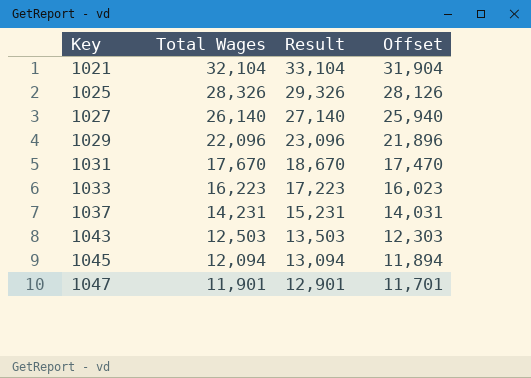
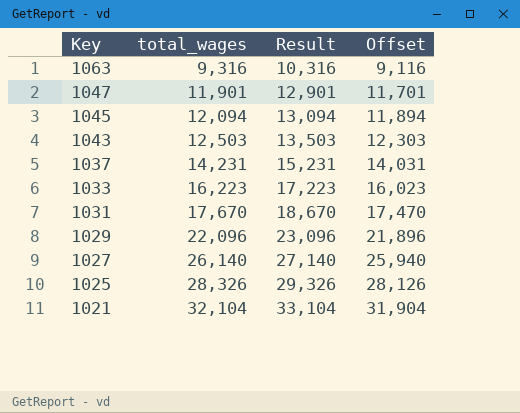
row order: Key ascending -> Key descending
column name: Total Wages -> total_wages
row 1063: none -> 9,316 | 10,316 | 9,116

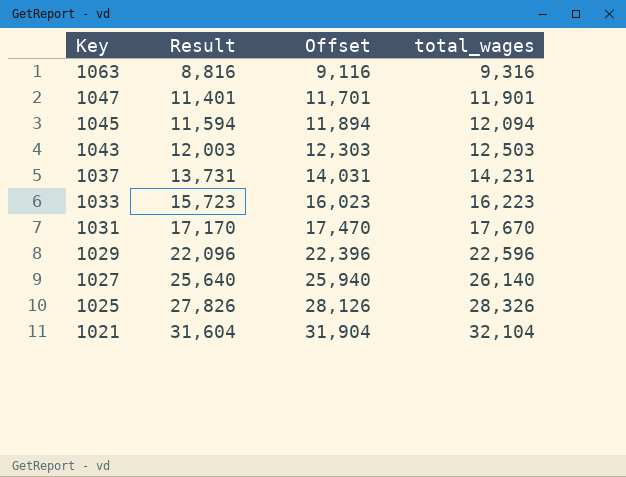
column Result | formula: [total_wages] + 1000 -> [total_wages] - 500
column total_wages | position: 2 -> 4
1029 | Offset: 21,896 -> 22,396
1029 | total_wages: 22,096 -> 22,596

